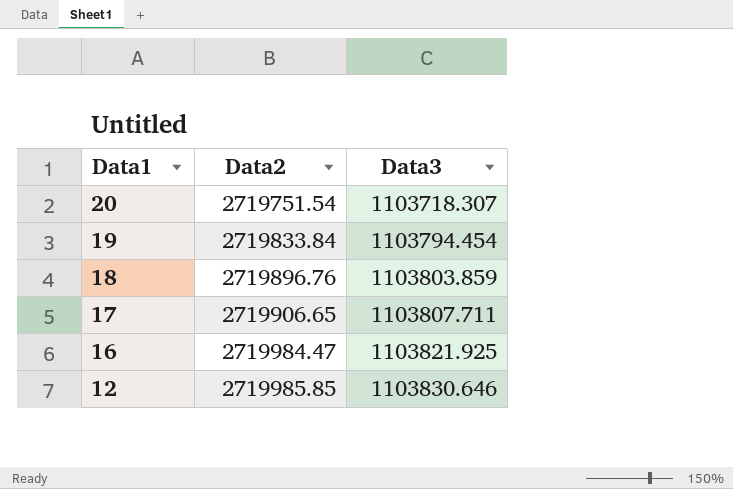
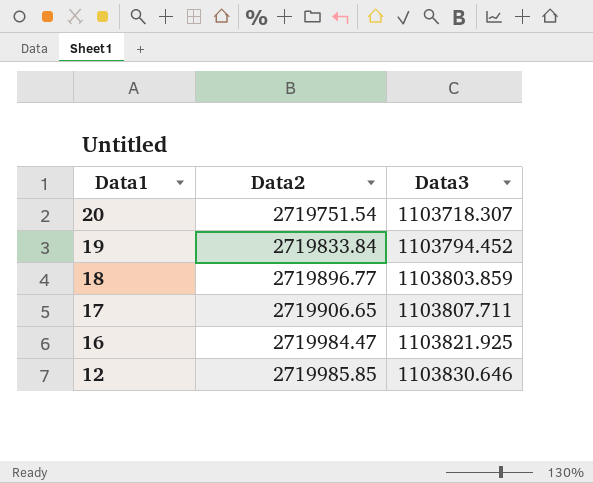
19 | Data3: 1103794.454 -> 1103794.452
18 | Data2: 2719896.76 -> 2719896.77

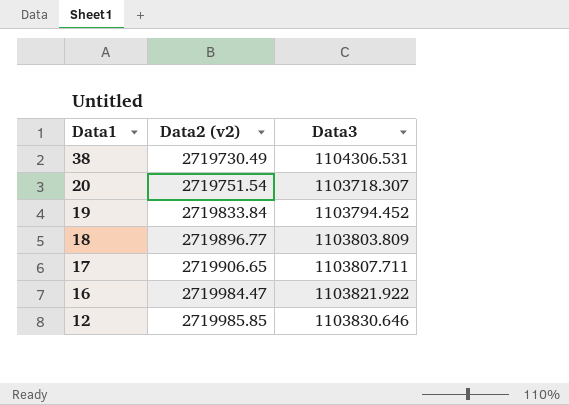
column name: Data2 -> Data2 (v2)
row 38: none -> 2719730.49 | 1104306.531
18 | Data3: 1103803.859 -> 1103803.809
16 | Data3: 1103821.925 -> 1103821.922

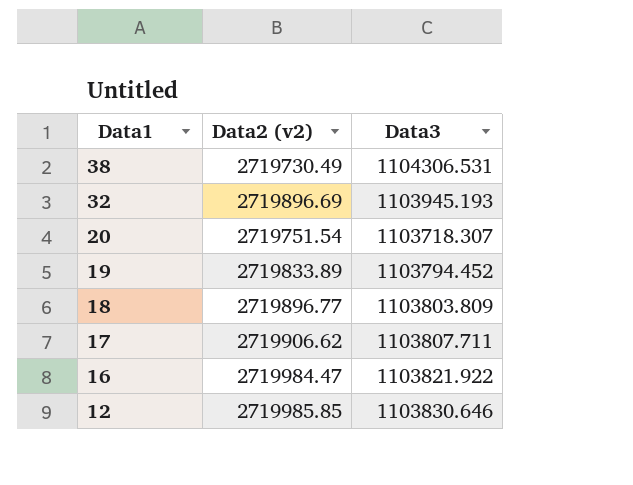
row 32: none -> 2719896.69 | 1103945.193
19 | Data2 (v2): 2719833.84 -> 2719833.89
17 | Data2 (v2): 2719906.65 -> 2719906.62

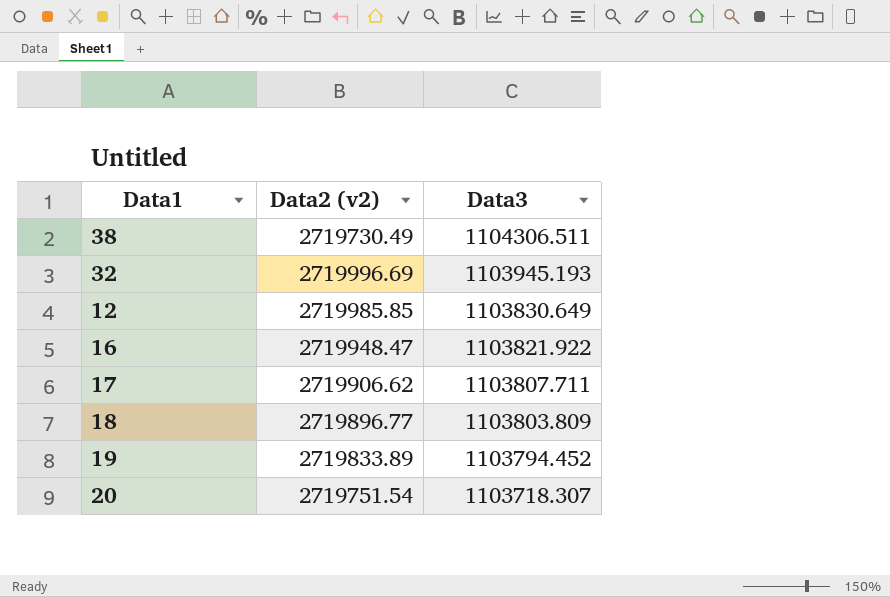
row order: Data1 descending -> Data3 descending
38 | Data3: 1104306.531 -> 1104306.511
32 | Data2 (v2): 2719896.69 -> 2719996.69
12 | Data3: 1103830.646 -> 1103830.649
16 | Data2 (v2): 2719984.47 -> 2719948.47

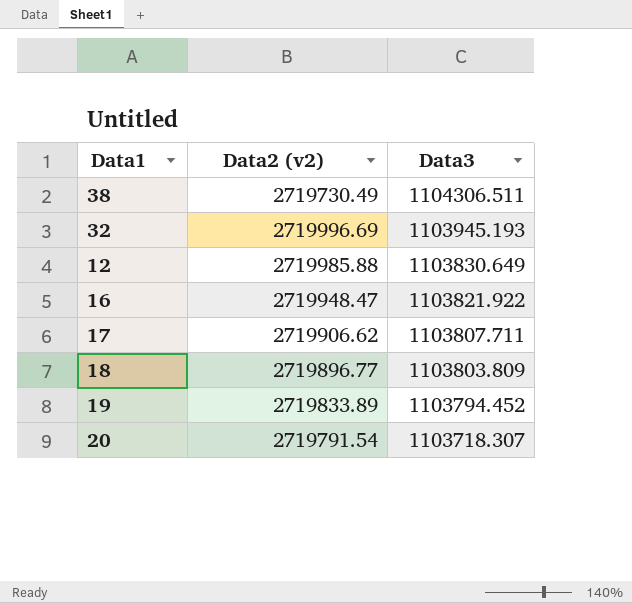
12 | Data2 (v2): 2719985.85 -> 2719985.88
20 | Data2 (v2): 2719751.54 -> 2719791.54

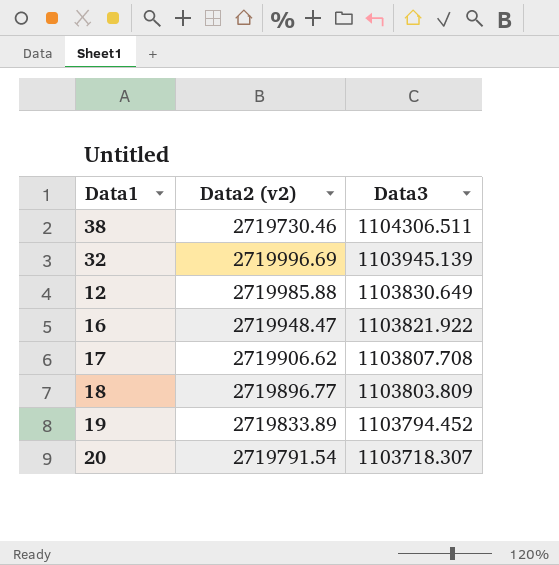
38 | Data2 (v2): 2719730.49 -> 2719730.46
32 | Data3: 1103945.193 -> 1103945.139
17 | Data3: 1103807.711 -> 1103807.708

